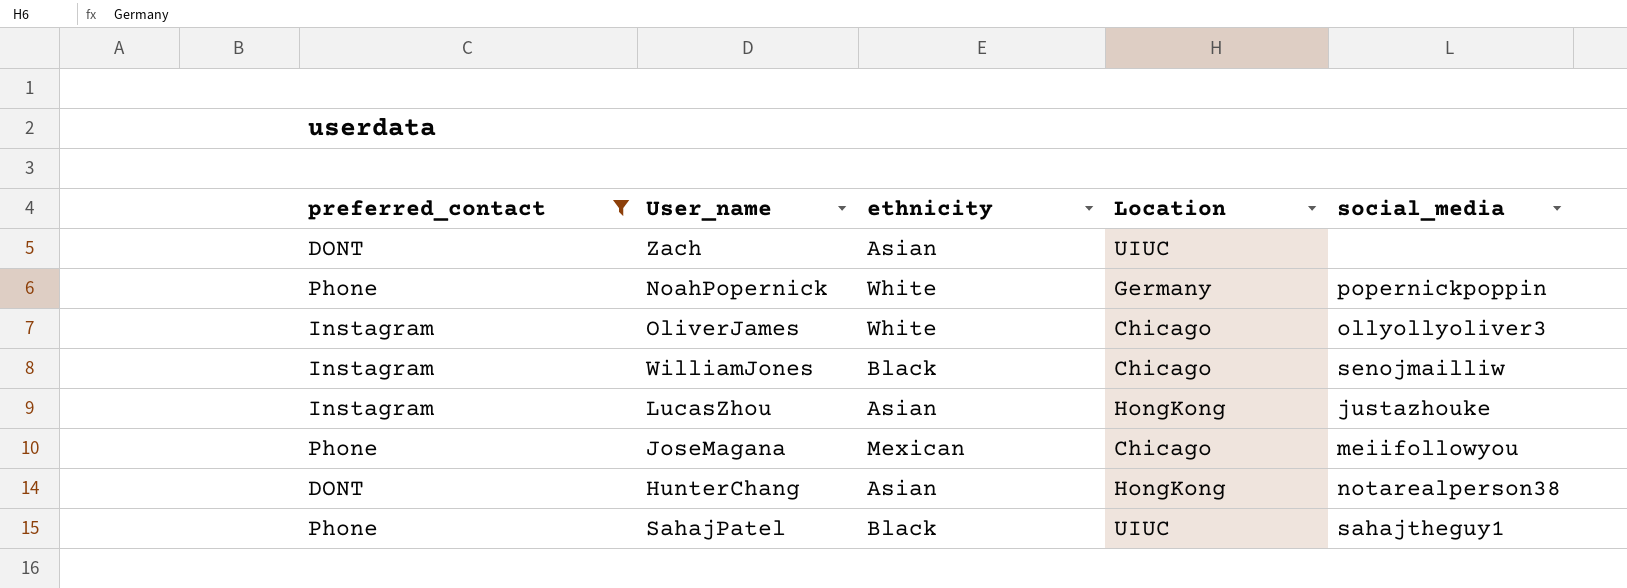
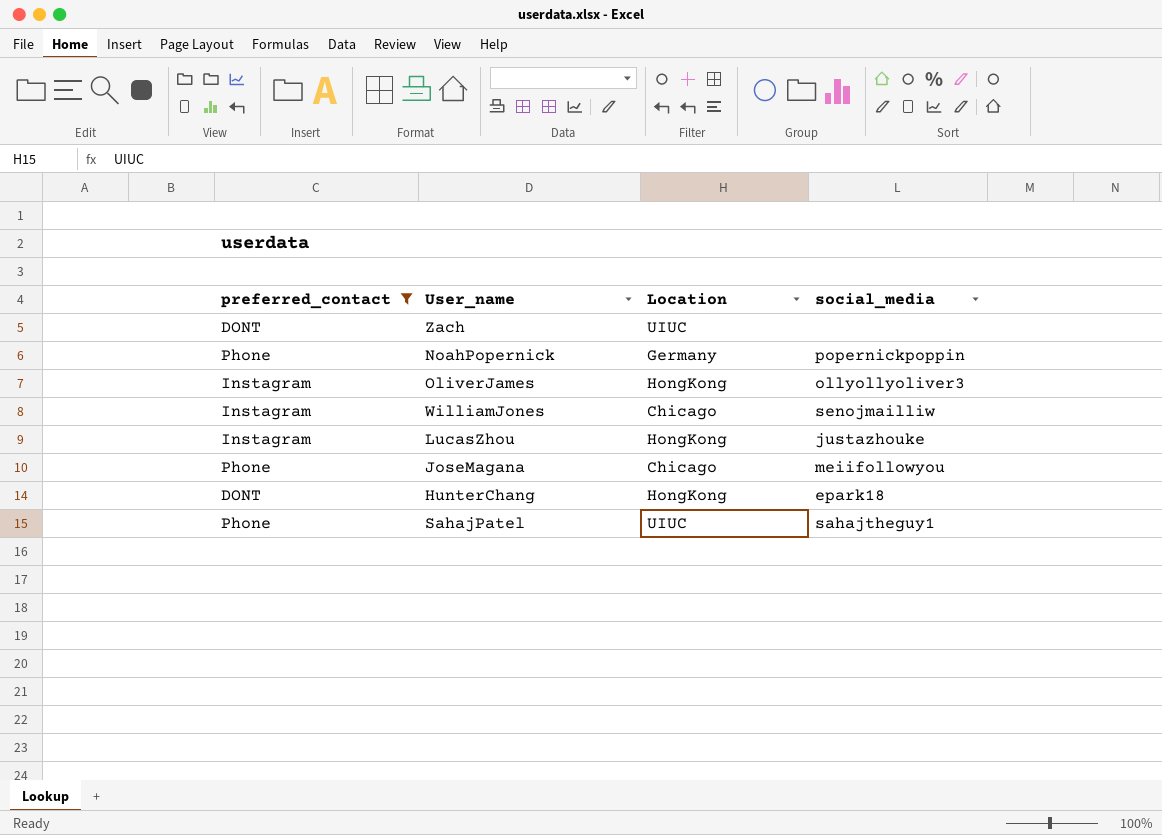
column ethnicity | position: 3 -> none
OliverJames | Location: Chicago -> HongKong
HunterChang | social_media: notarealperson38 -> epark18

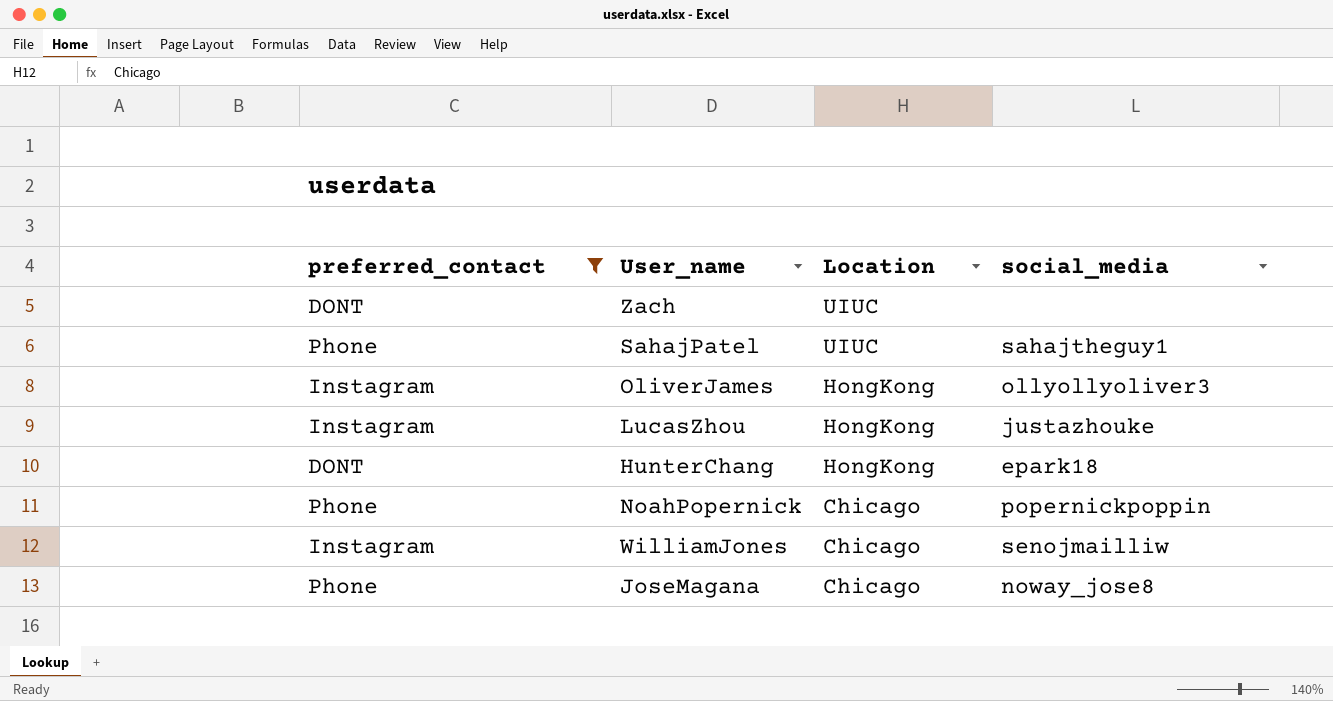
row order: none -> Location descending
NoahPopernick | Location: Germany -> Chicago
JoseMagana | social_media: meiifollowyou -> noway_jose8

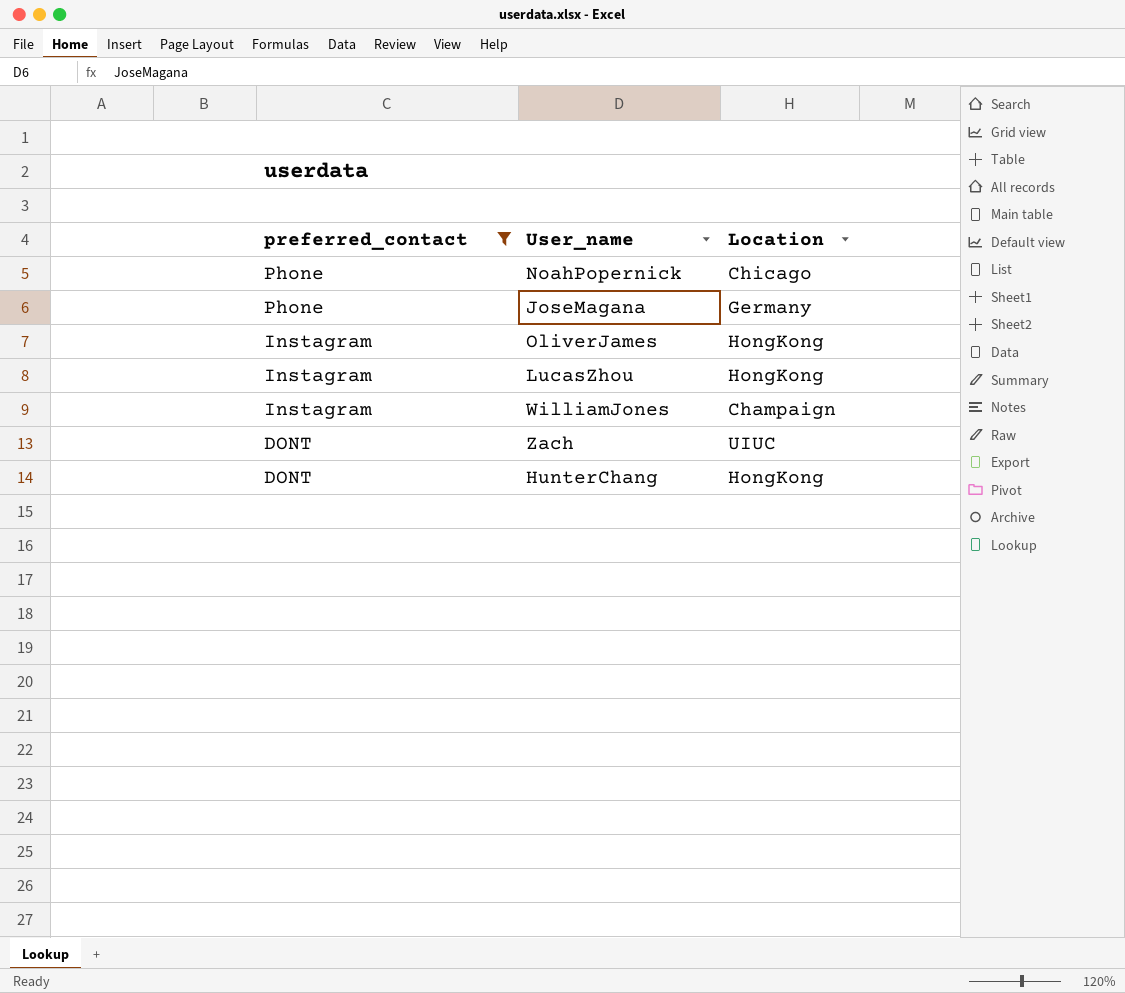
row order: Location descending -> preferred_contact descending
column social_media | position: 4 -> none
row SahajPatel: Phone | UIUC | sahajtheguy1 -> none
JoseMagana | Location: Chicago -> Germany
WilliamJones | Location: Chicago -> Champaign

